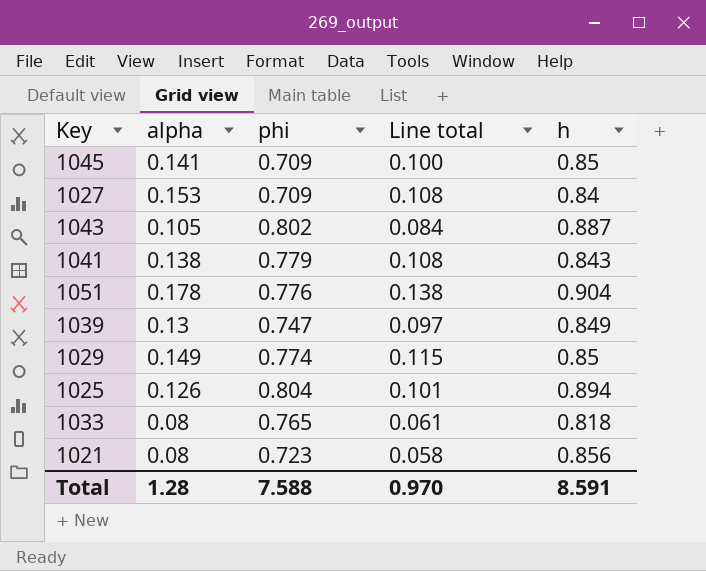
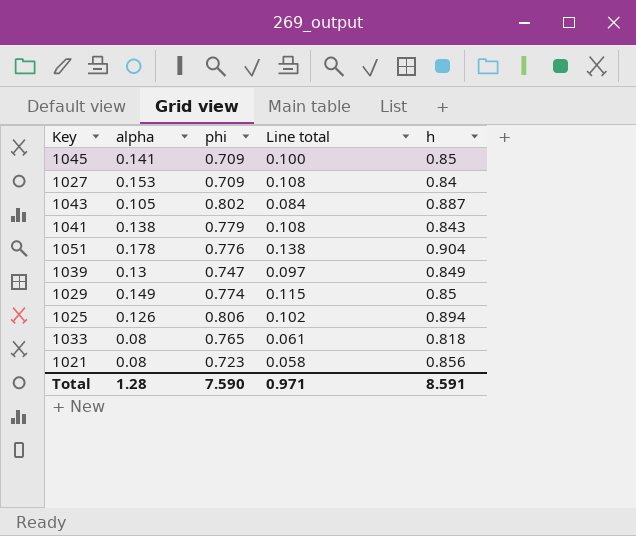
1025 | phi: 0.804 -> 0.806
1025 | Line total: 0.101 -> 0.102
Total | phi: 7.588 -> 7.590
Total | Line total: 0.970 -> 0.971

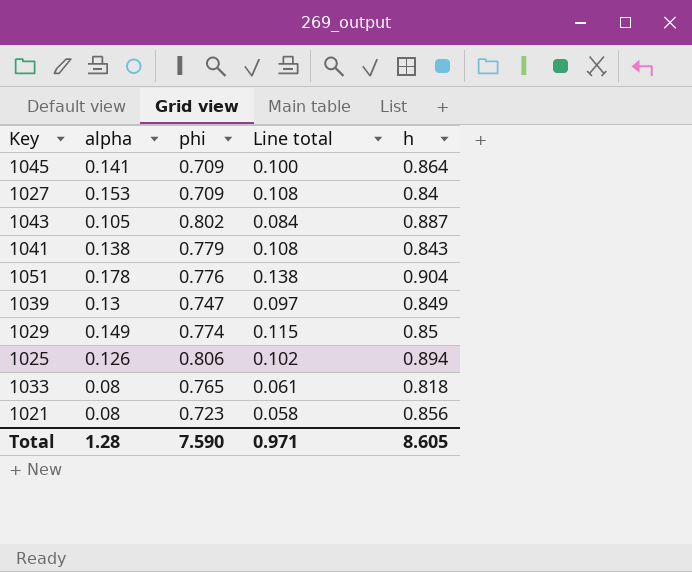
1045 | h: 0.85 -> 0.864
Total | h: 8.591 -> 8.605

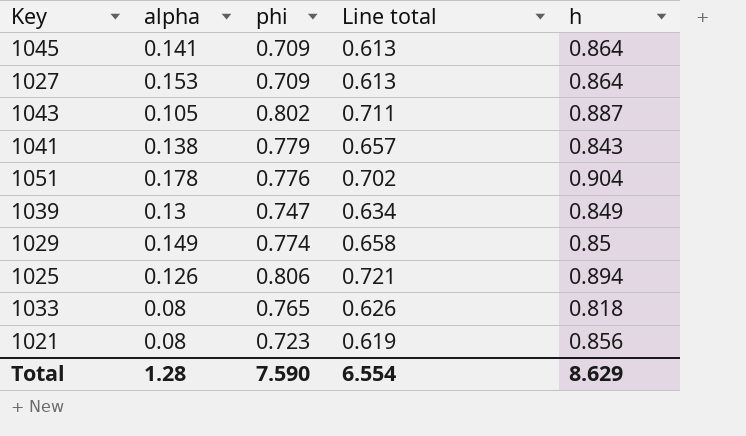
column Line total | formula: [alpha] * [phi] -> [phi] * [h]
1027 | h: 0.84 -> 0.864
Total | Line total: 0.971 -> 6.554
Total | h: 8.605 -> 8.629

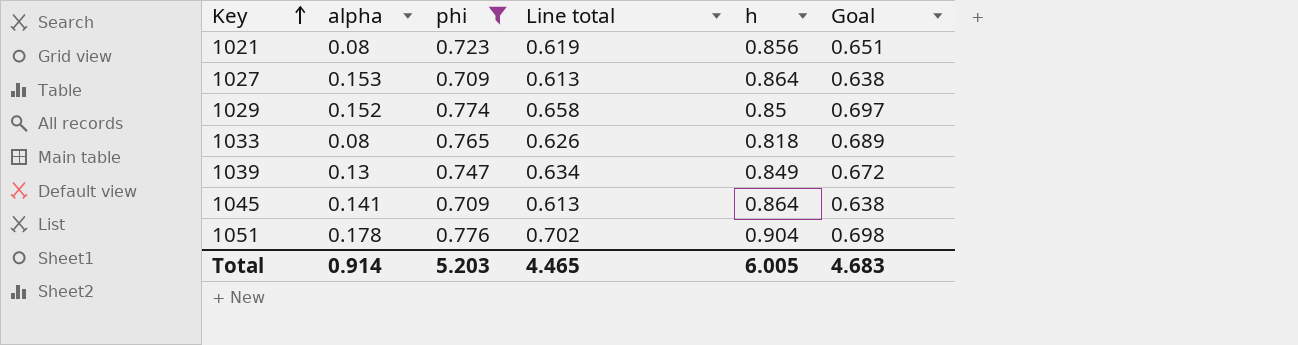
filter: none -> phi <= 0.776
row order: none -> Key ascending
column Goal | formula: none -> [phi] * 0.9
1029 | alpha: 0.149 -> 0.152
Total | alpha: 1.28 -> 0.914
Total | phi: 7.590 -> 5.203
Total | Line total: 6.554 -> 4.465
Total | h: 8.629 -> 6.005

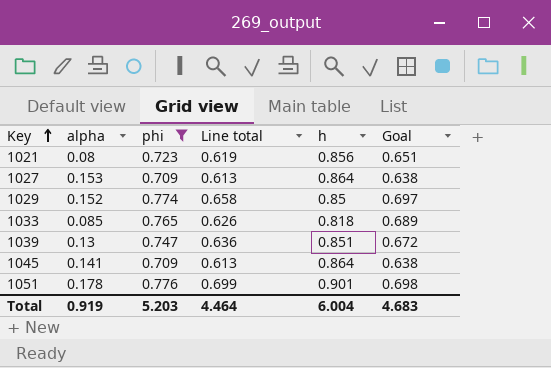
1033 | alpha: 0.08 -> 0.085
1039 | Line total: 0.634 -> 0.636
1039 | h: 0.849 -> 0.851
1051 | Line total: 0.702 -> 0.699
1051 | h: 0.904 -> 0.901
Total | alpha: 0.914 -> 0.919
Total | Line total: 4.465 -> 4.464
Total | h: 6.005 -> 6.004

